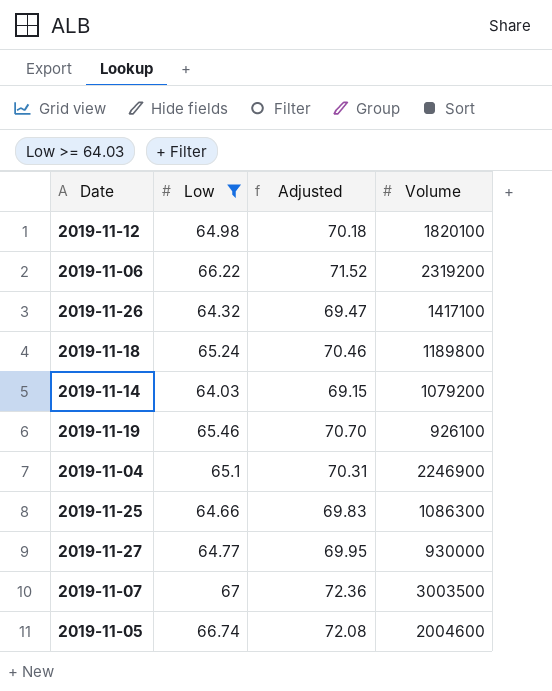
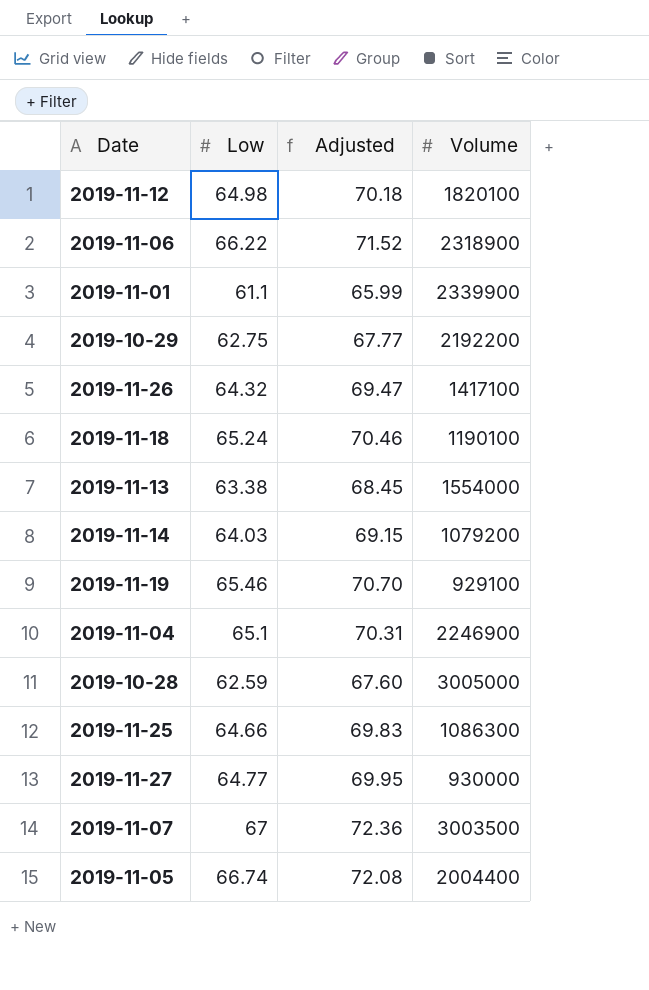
filter: Low >= 64.03 -> none
2019-11-06 | Volume: 2319200 -> 2318900
2019-11-18 | Volume: 1189800 -> 1190100
2019-11-19 | Volume: 926100 -> 929100
2019-11-05 | Volume: 2004600 -> 2004400

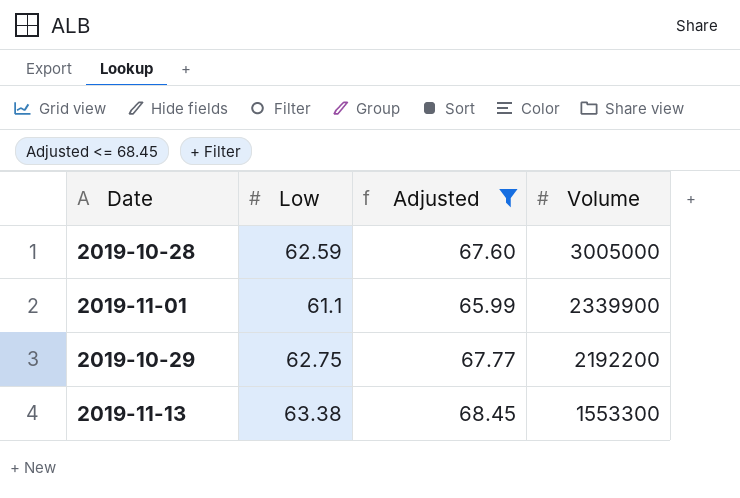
filter: none -> Adjusted <= 68.45
row order: none -> Volume descending
2019-11-13 | Volume: 1554000 -> 1553300

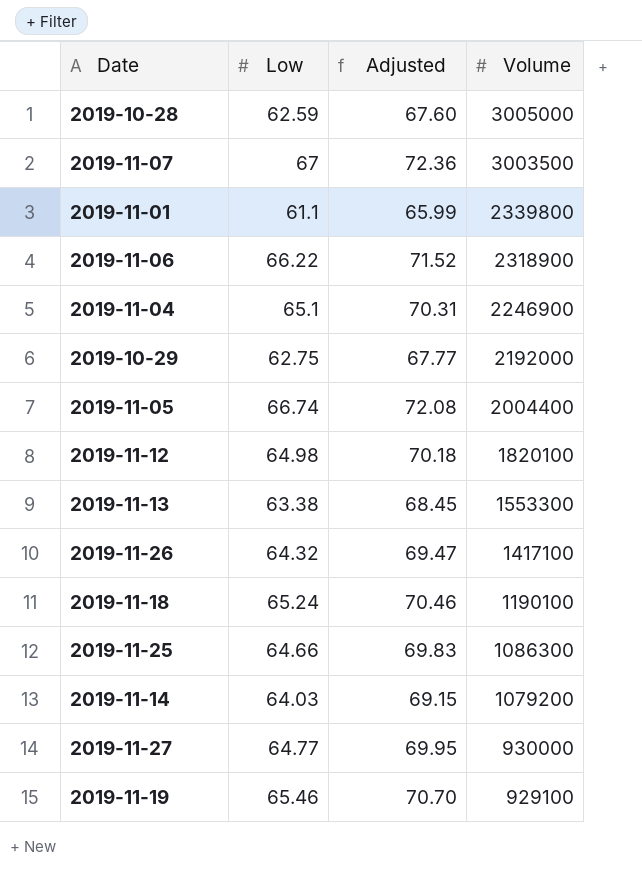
filter: Adjusted <= 68.45 -> none
2019-11-01 | Volume: 2339900 -> 2339800
2019-10-29 | Volume: 2192200 -> 2192000

